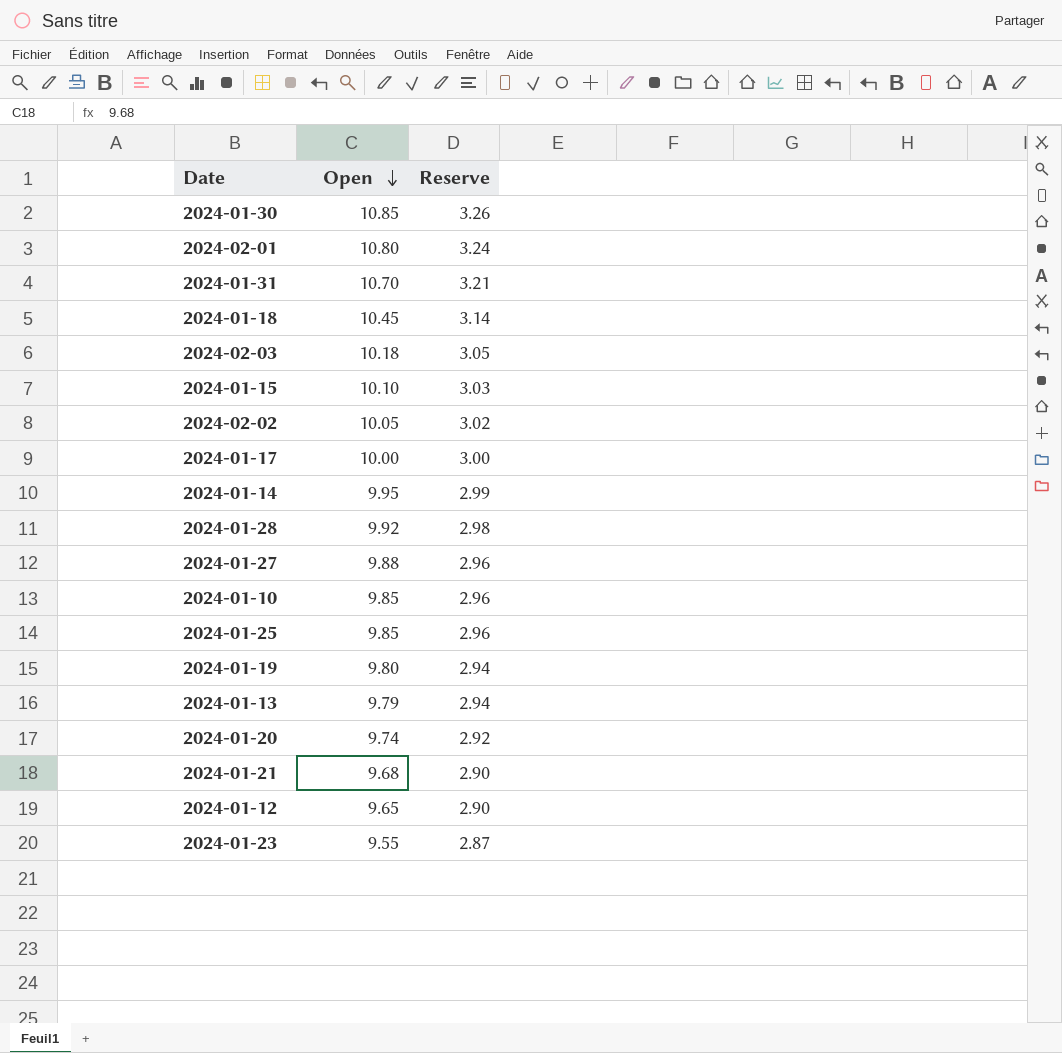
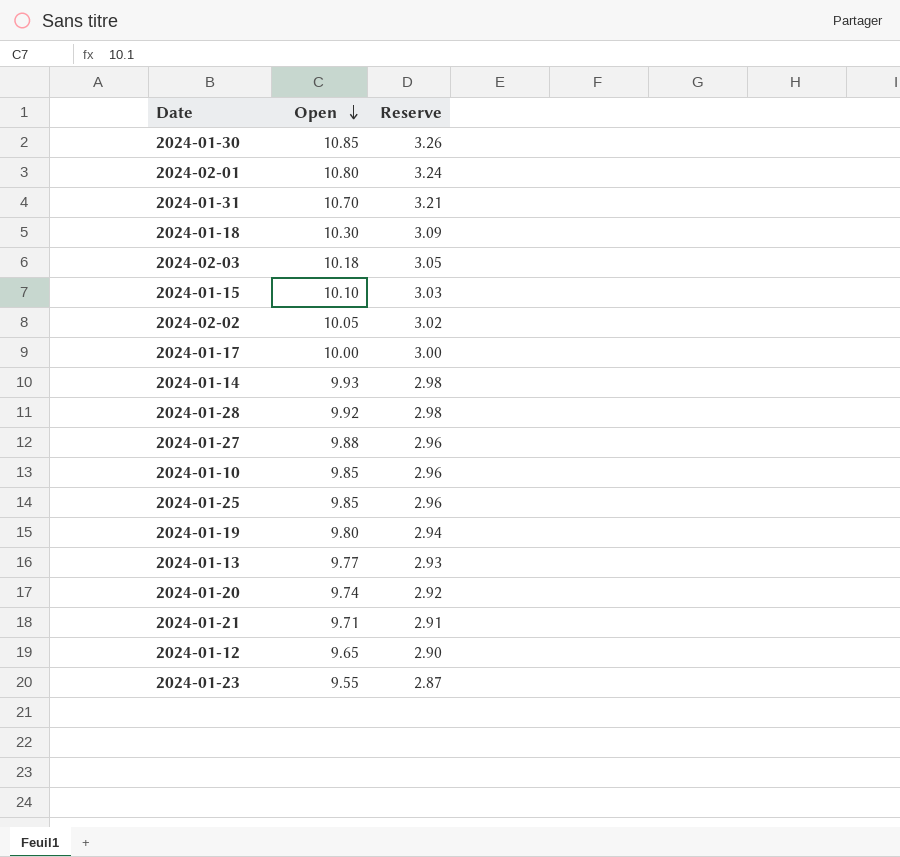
2024-01-18 | Open: 10.45 -> 10.30
2024-01-18 | Reserve: 3.14 -> 3.09
2024-01-14 | Open: 9.95 -> 9.93
2024-01-14 | Reserve: 2.99 -> 2.98
2024-01-13 | Open: 9.79 -> 9.77
2024-01-13 | Reserve: 2.94 -> 2.93
2024-01-21 | Open: 9.68 -> 9.71
2024-01-21 | Reserve: 2.90 -> 2.91

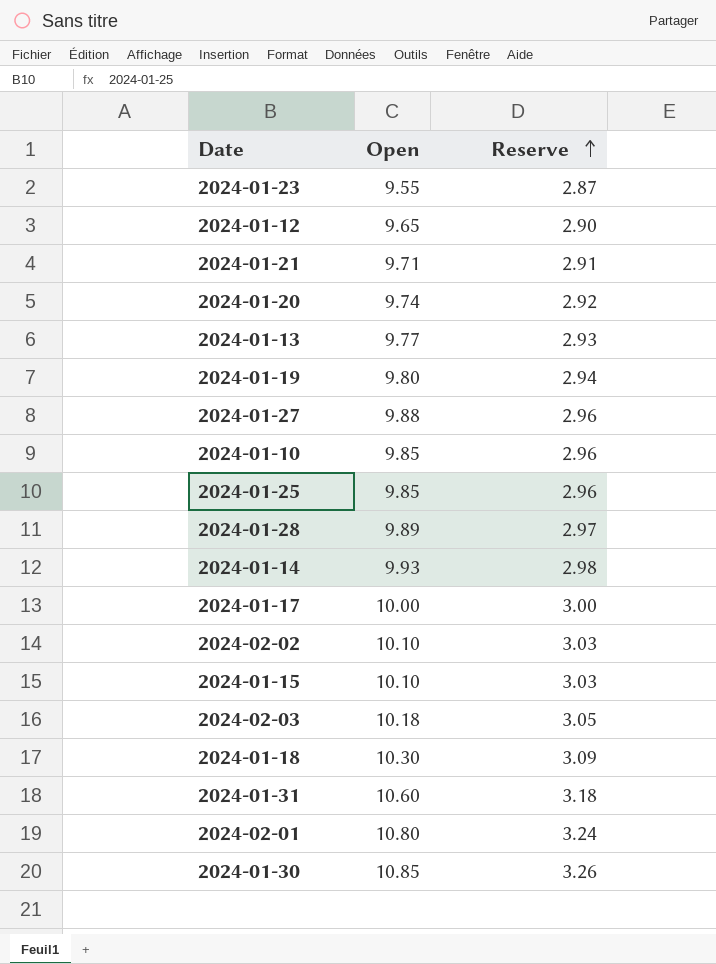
row order: Open descending -> Reserve ascending
2024-01-28 | Open: 9.92 -> 9.89
2024-01-28 | Reserve: 2.98 -> 2.97
2024-02-02 | Open: 10.05 -> 10.10
2024-02-02 | Reserve: 3.02 -> 3.03
2024-01-31 | Open: 10.70 -> 10.60
2024-01-31 | Reserve: 3.21 -> 3.18

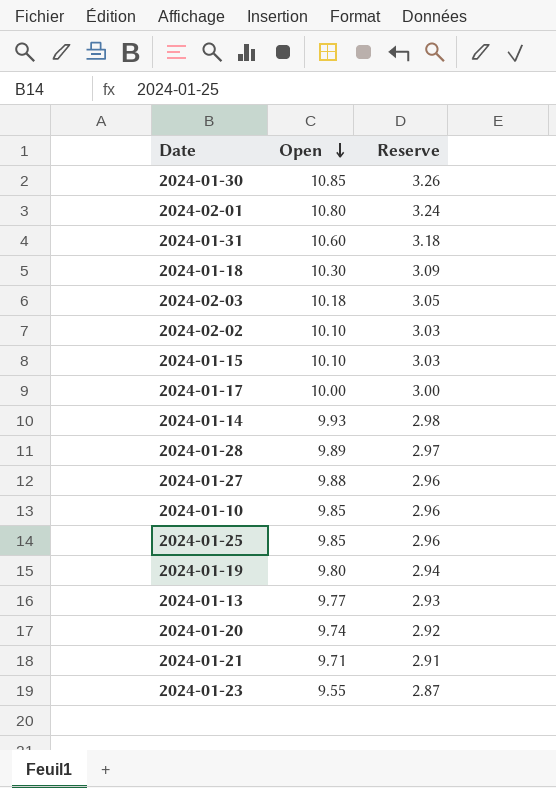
row order: Reserve ascending -> Open descending
row 2024-01-12: 9.65 | 2.90 -> none

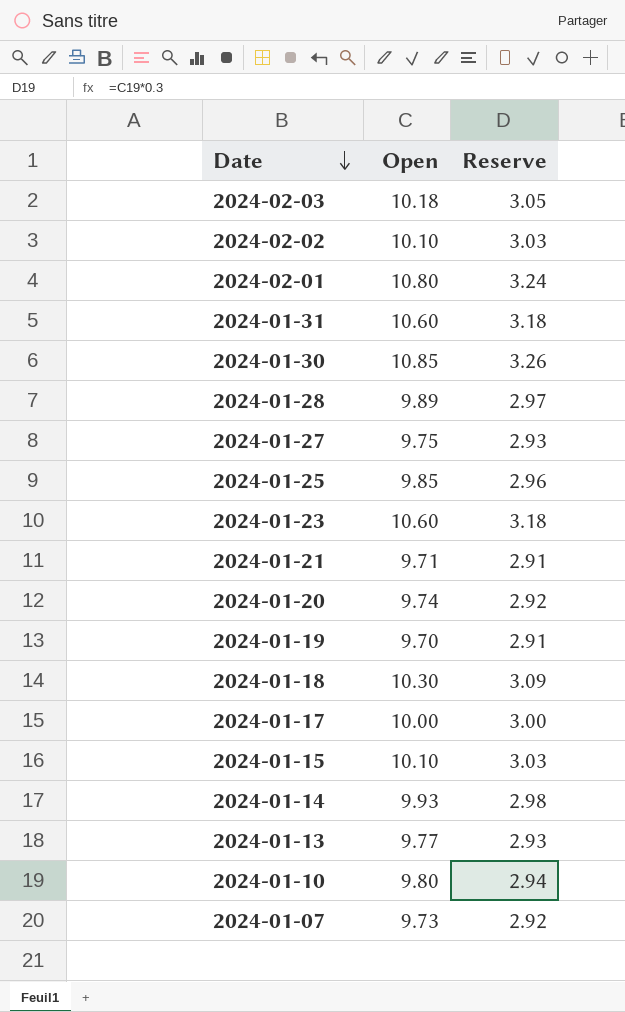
row order: Open descending -> Date descending
2024-01-27 | Open: 9.88 -> 9.75
2024-01-27 | Reserve: 2.96 -> 2.93
2024-01-23 | Open: 9.55 -> 10.60
2024-01-23 | Reserve: 2.87 -> 3.18
2024-01-19 | Open: 9.80 -> 9.70
2024-01-19 | Reserve: 2.94 -> 2.91
2024-01-10 | Open: 9.85 -> 9.80
2024-01-10 | Reserve: 2.96 -> 2.94
row 2024-01-07: none -> 9.73 | 2.92

